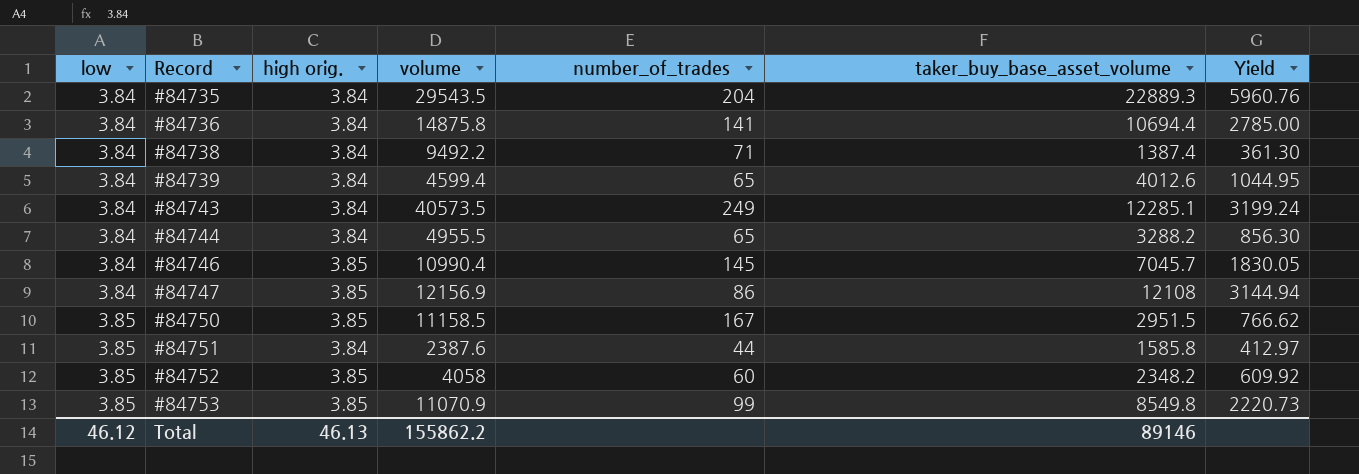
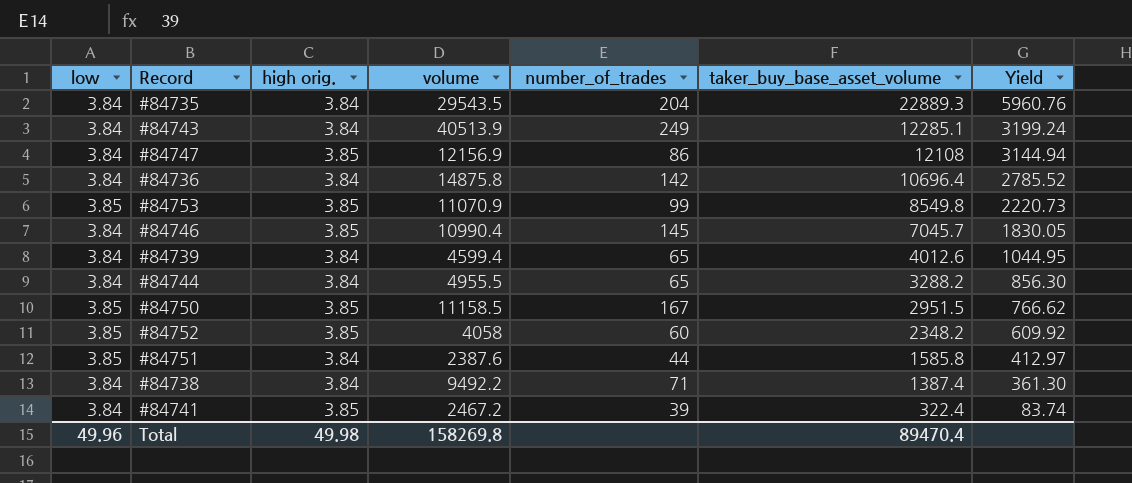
row order: low ascending -> taker_buy_base_asset_volume descending
#84743 | volume: 40573.5 -> 40513.9
#84736 | number_of_trades: 141 -> 142
#84736 | taker_buy_base_asset_volume: 10694.4 -> 10696.4
#84736 | Yield: 2785.00 -> 2785.52
row #84741: none -> 3.84 | 3.85 | 2467.2 | 39 | 322.4 | 83.74
Total | low: 46.12 -> 49.96
Total | high orig.: 46.13 -> 49.98
Total | volume: 155862.2 -> 158269.8
Total | taker_buy_base_asset_volume: 89146 -> 89470.4

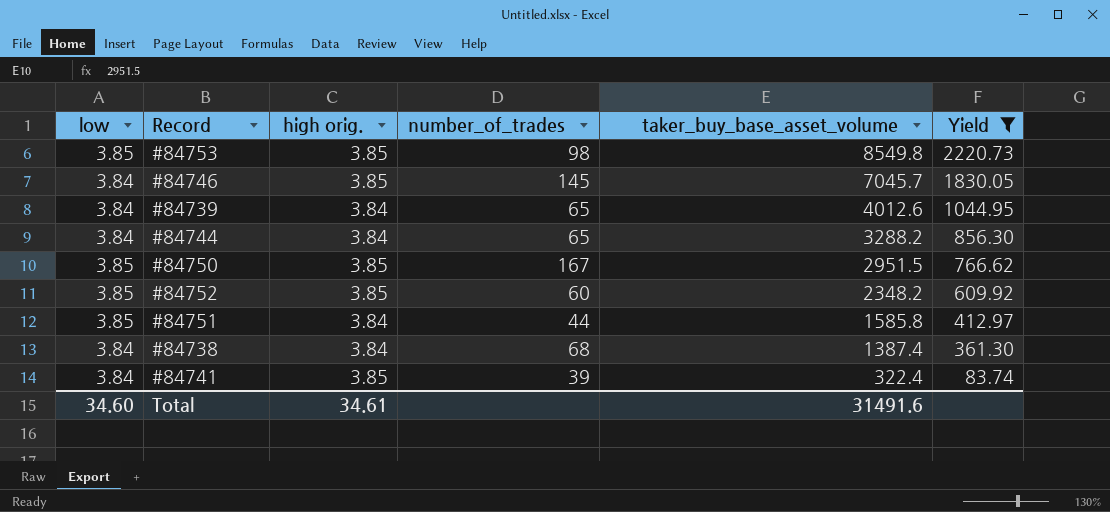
filter: none -> Yield <= 2220.73
column volume | position: 4 -> none
#84753 | number_of_trades: 99 -> 98
#84738 | number_of_trades: 71 -> 68
Total | low: 49.96 -> 34.60
Total | high orig.: 49.98 -> 34.61
Total | taker_buy_base_asset_volume: 89470.4 -> 31491.6

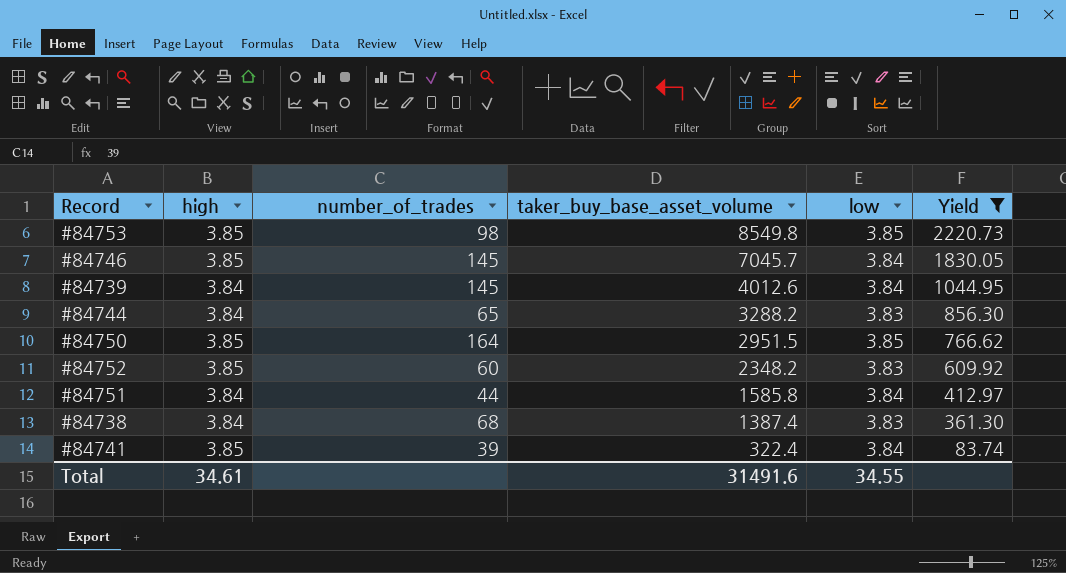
column name: high orig. -> high
column low | position: 1 -> 5
#84739 | number_of_trades: 65 -> 145
#84744 | low: 3.84 -> 3.83
#84750 | number_of_trades: 167 -> 164
#84752 | low: 3.85 -> 3.83
#84751 | low: 3.85 -> 3.84
#84738 | low: 3.84 -> 3.83
Total | low: 34.60 -> 34.55

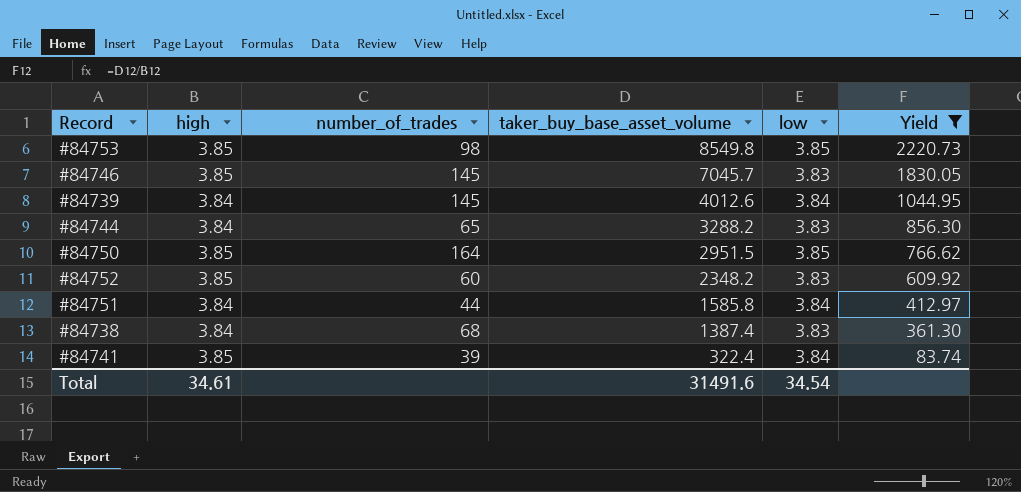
#84746 | low: 3.84 -> 3.83
Total | low: 34.55 -> 34.54

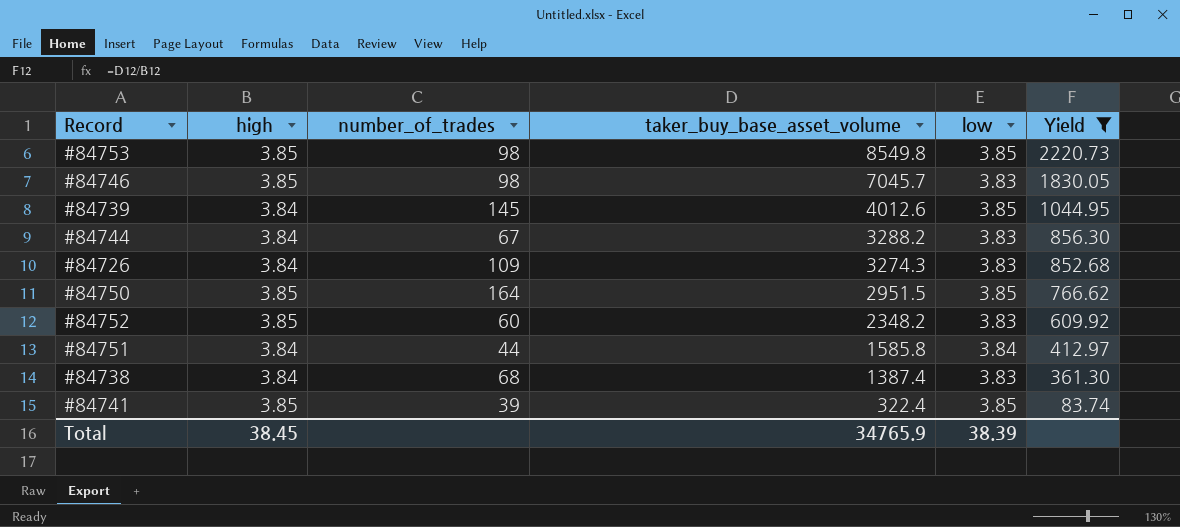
#84746 | number_of_trades: 145 -> 98
#84739 | low: 3.84 -> 3.85
#84744 | number_of_trades: 65 -> 67
row #84726: none -> 3.84 | 109 | 3274.3 | 3.83 | 852.68
#84741 | low: 3.84 -> 3.85
Total | high: 34.61 -> 38.45
Total | taker_buy_base_asset_volume: 31491.6 -> 34765.9
Total | low: 34.54 -> 38.39

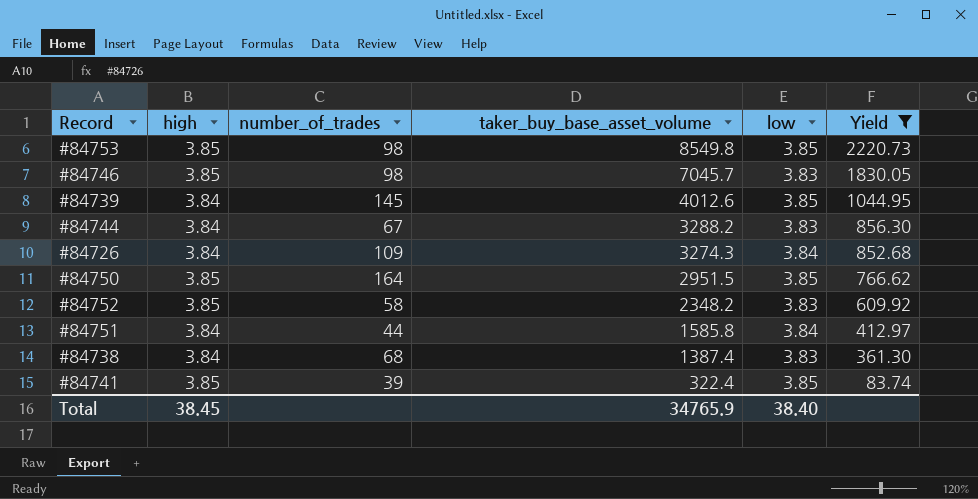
#84726 | low: 3.83 -> 3.84
#84752 | number_of_trades: 60 -> 58
Total | low: 38.39 -> 38.40

